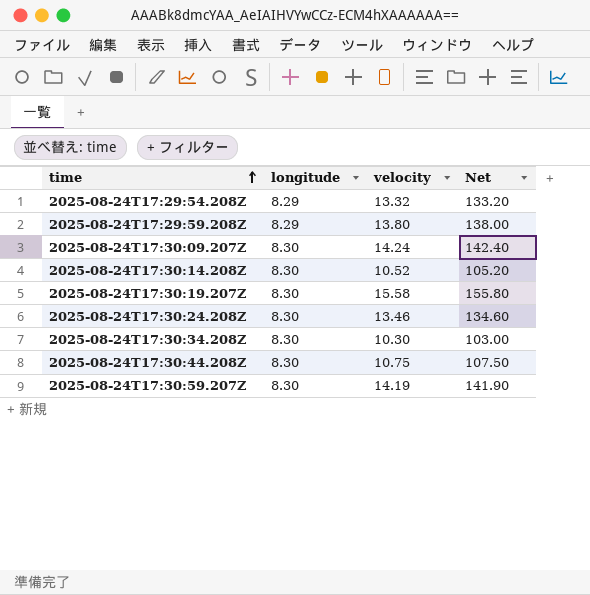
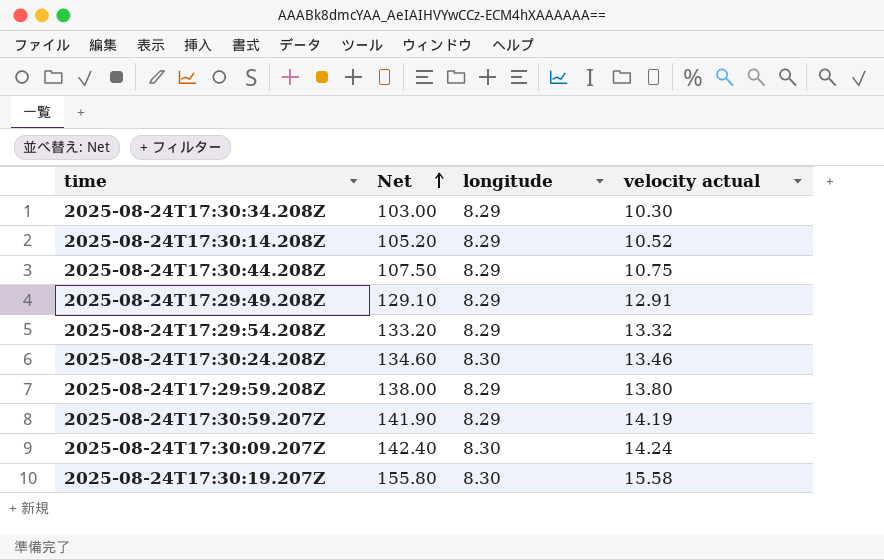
row order: time ascending -> Net ascending
column Net | position: 4 -> 2
column name: velocity -> velocity actual
2025-08-24T17:30:34.208Z | longitude: 8.30 -> 8.29
2025-08-24T17:30:14.208Z | longitude: 8.30 -> 8.29
2025-08-24T17:30:44.208Z | longitude: 8.30 -> 8.29
row 2025-08-24T17:29:49.208Z: none -> 129.10 | 8.29 | 12.91
2025-08-24T17:30:59.207Z | longitude: 8.30 -> 8.29

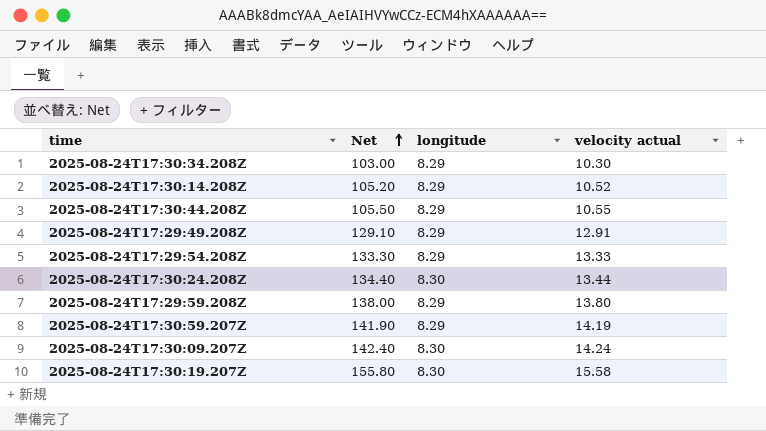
2025-08-24T17:30:44.208Z | Net: 107.50 -> 105.50
2025-08-24T17:30:44.208Z | velocity actual: 10.75 -> 10.55
2025-08-24T17:29:54.208Z | Net: 133.20 -> 133.30
2025-08-24T17:29:54.208Z | velocity actual: 13.32 -> 13.33
2025-08-24T17:30:24.208Z | Net: 134.60 -> 134.40
2025-08-24T17:30:24.208Z | velocity actual: 13.46 -> 13.44

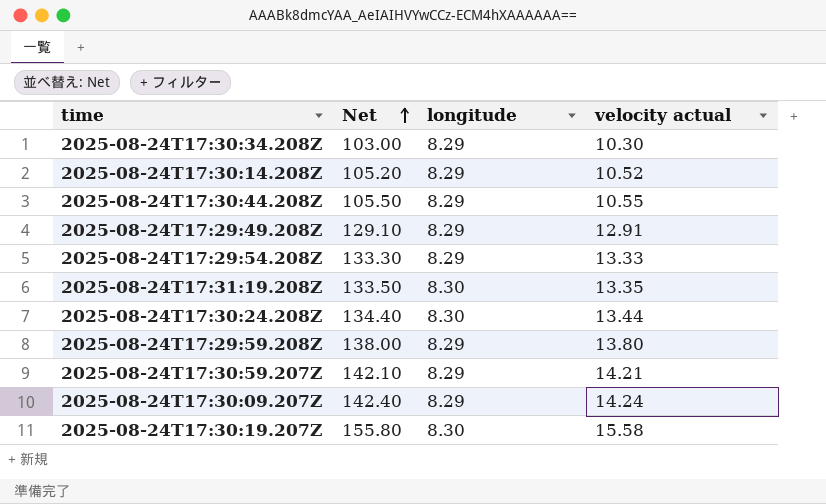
row 2025-08-24T17:31:19.208Z: none -> 133.50 | 8.30 | 13.35
2025-08-24T17:30:59.207Z | Net: 141.90 -> 142.10
2025-08-24T17:30:59.207Z | velocity actual: 14.19 -> 14.21
2025-08-24T17:30:09.207Z | longitude: 8.30 -> 8.29

